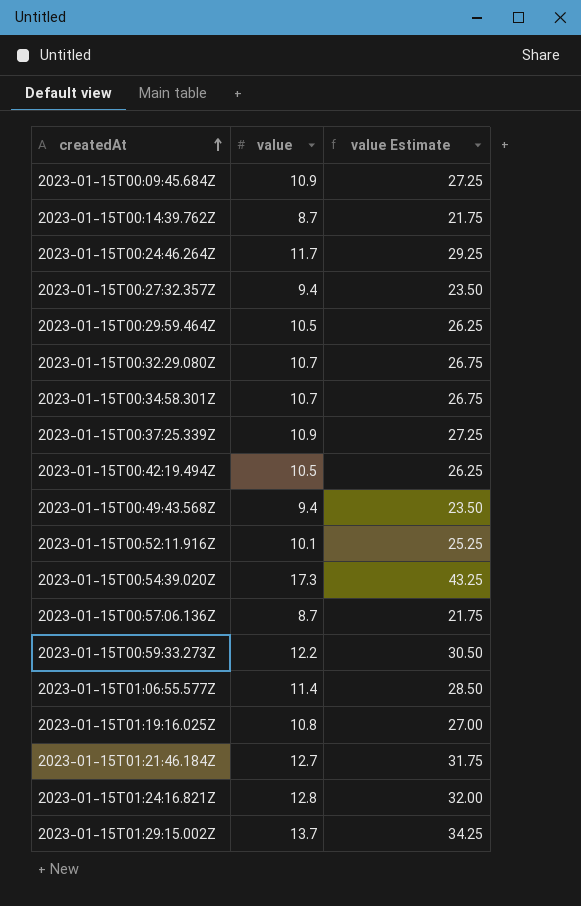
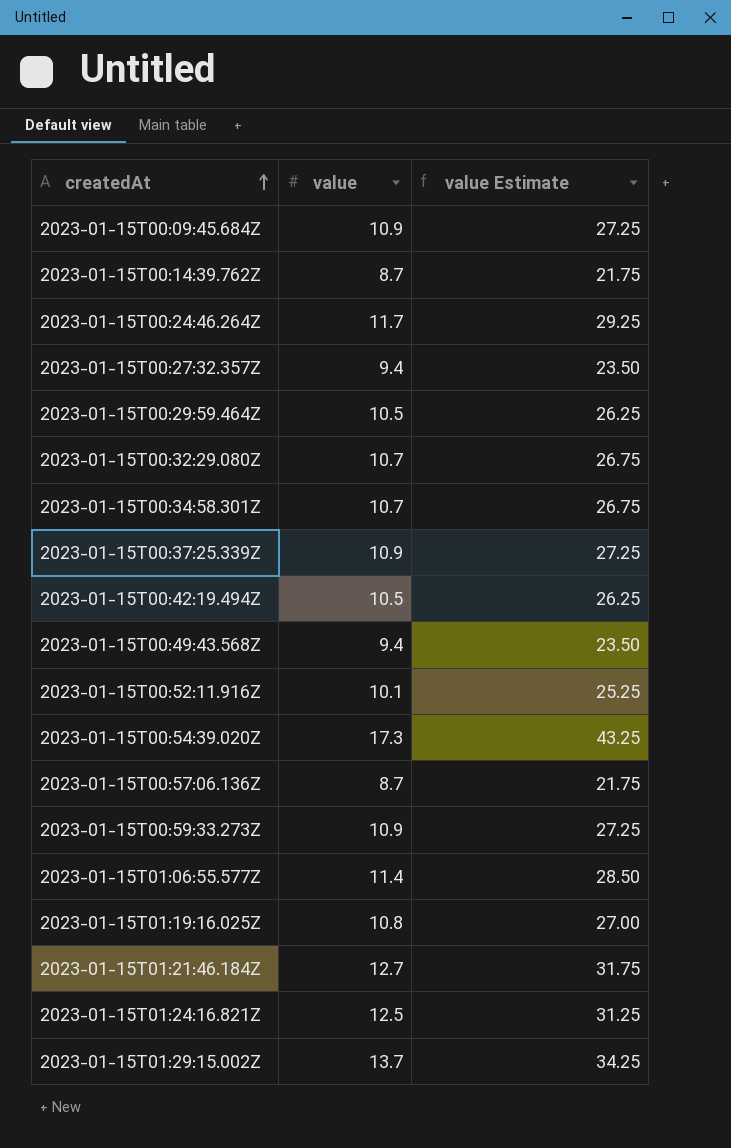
2023-01-15T00:59:33.273Z | value: 12.2 -> 10.9
2023-01-15T00:59:33.273Z | value Estimate: 30.50 -> 27.25
2023-01-15T01:24:16.821Z | value: 12.8 -> 12.5
2023-01-15T01:24:16.821Z | value Estimate: 32.00 -> 31.25

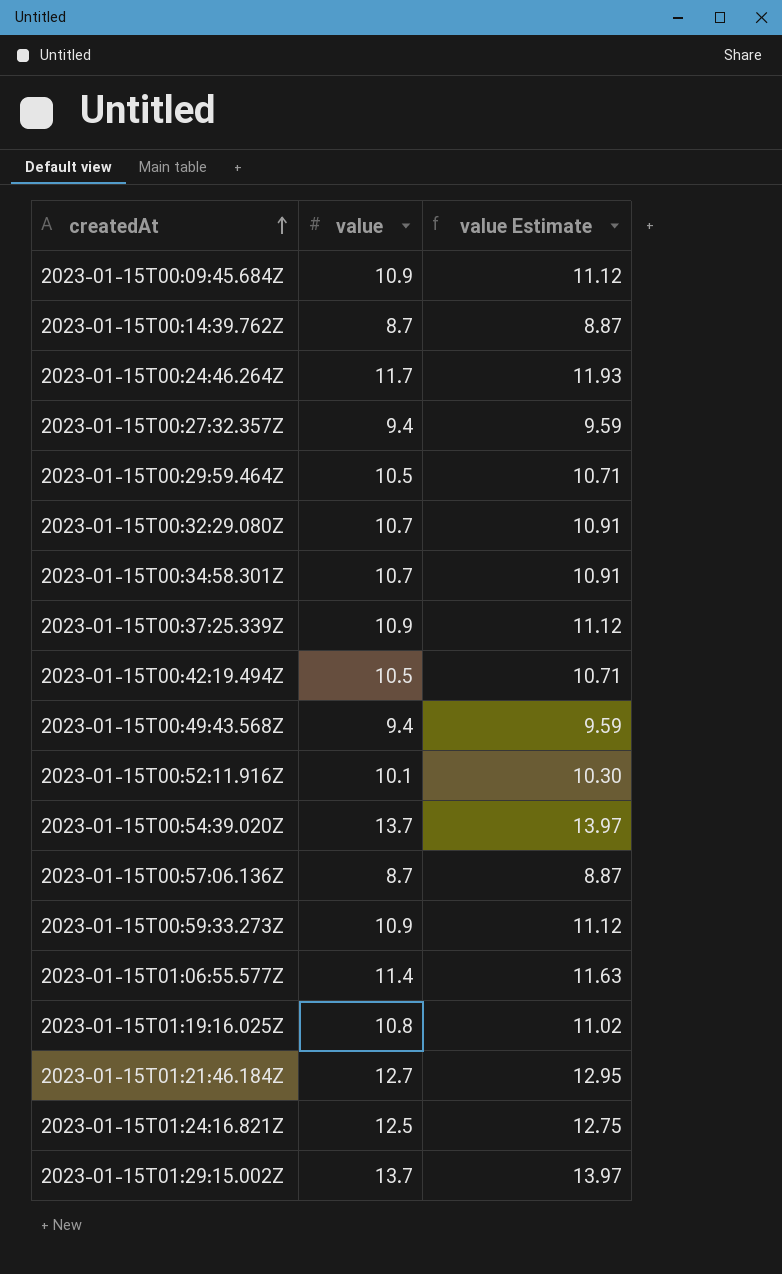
column value Estimate | formula: [value] * 2.5 -> [value] * 1.02
2023-01-15T00:54:39.020Z | value: 17.3 -> 13.7

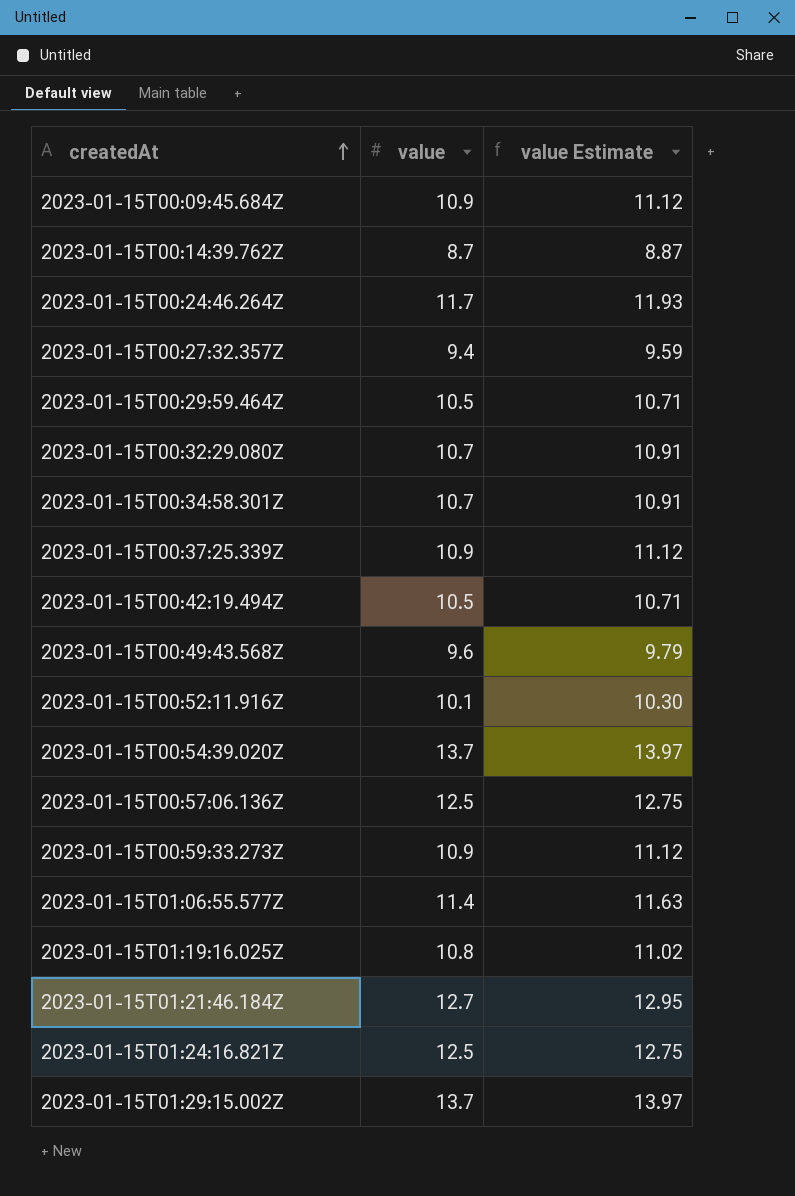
2023-01-15T00:49:43.568Z | value: 9.4 -> 9.6
2023-01-15T00:49:43.568Z | value Estimate: 9.59 -> 9.79
2023-01-15T00:57:06.136Z | value: 8.7 -> 12.5
2023-01-15T00:57:06.136Z | value Estimate: 8.87 -> 12.75

